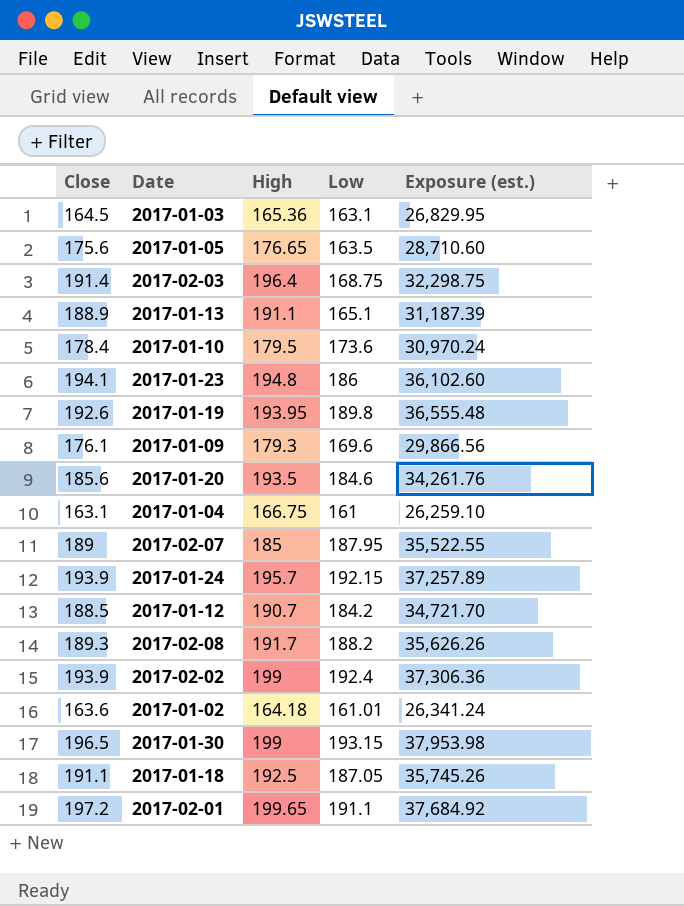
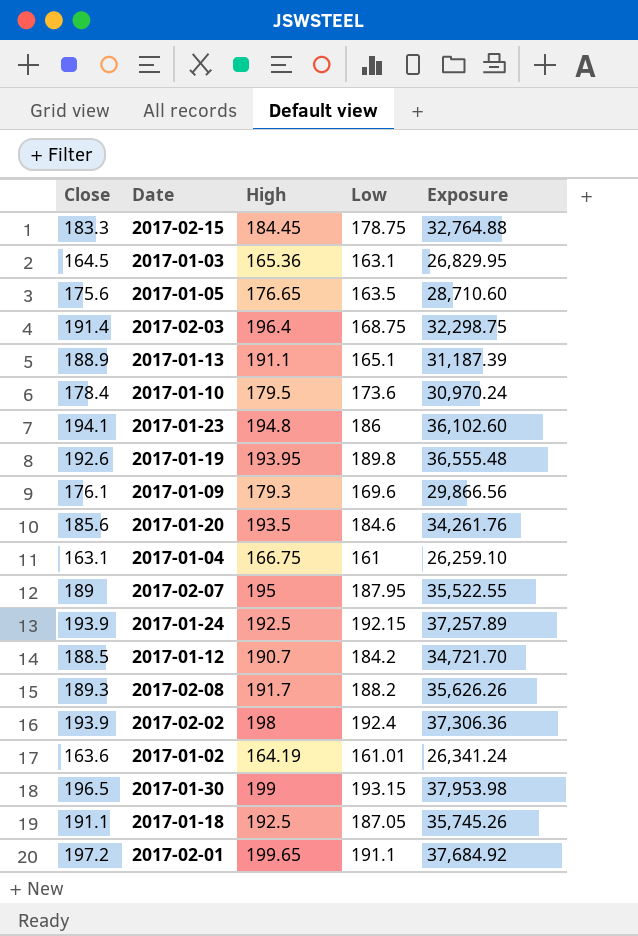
column name: Exposure (est.) -> Exposure
row 2017-02-15: none -> 183.3 | 184.45 | 178.75 | 32,764.88
2017-02-07 | High: 185 -> 195
2017-01-24 | High: 195.7 -> 192.5
2017-02-02 | High: 199 -> 198
2017-01-02 | High: 164.18 -> 164.19

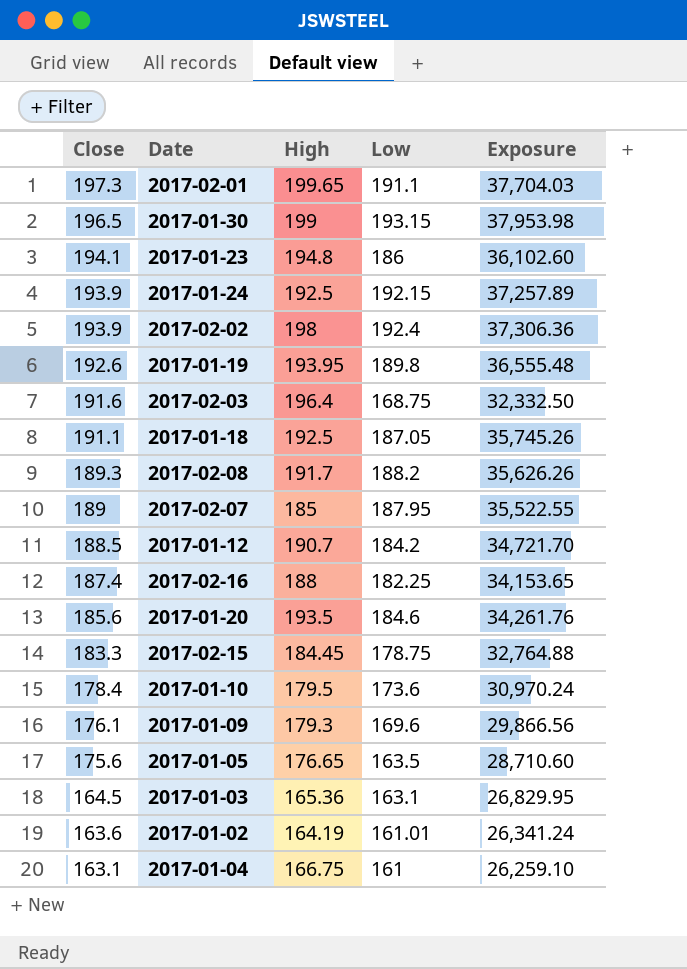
row order: none -> Close descending
row 2017-01-13: 188.9 | 191.1 | 165.1 | 31,187.39 -> none
2017-02-01 | Close: 197.2 -> 197.3
2017-02-01 | Exposure: 37,684.92 -> 37,704.03
2017-02-03 | Close: 191.4 -> 191.6
2017-02-03 | Exposure: 32,298.75 -> 32,332.50
2017-02-07 | High: 195 -> 185
row 2017-02-16: none -> 187.4 | 188 | 182.25 | 34,153.65

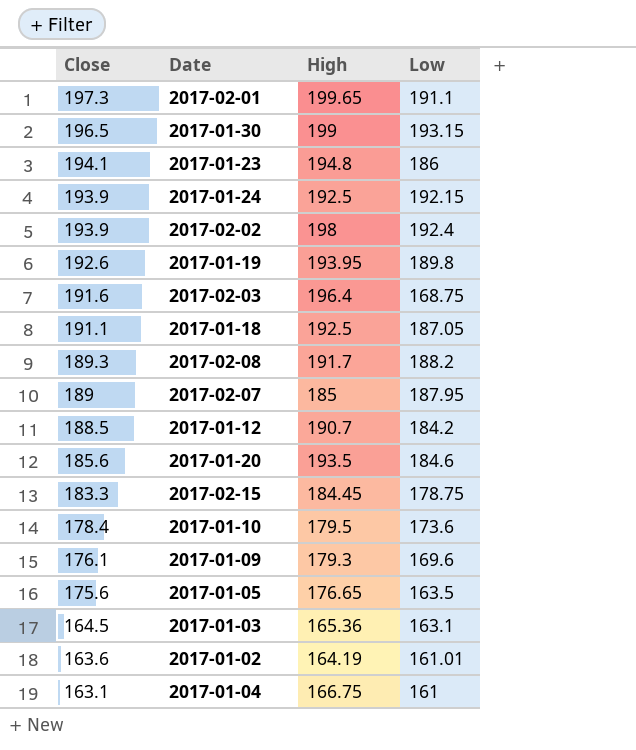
column Exposure | formula: [Close] * [Low] -> none
row 2017-02-16: 187.4 | 188 | 182.25 | 34,153.65 -> none

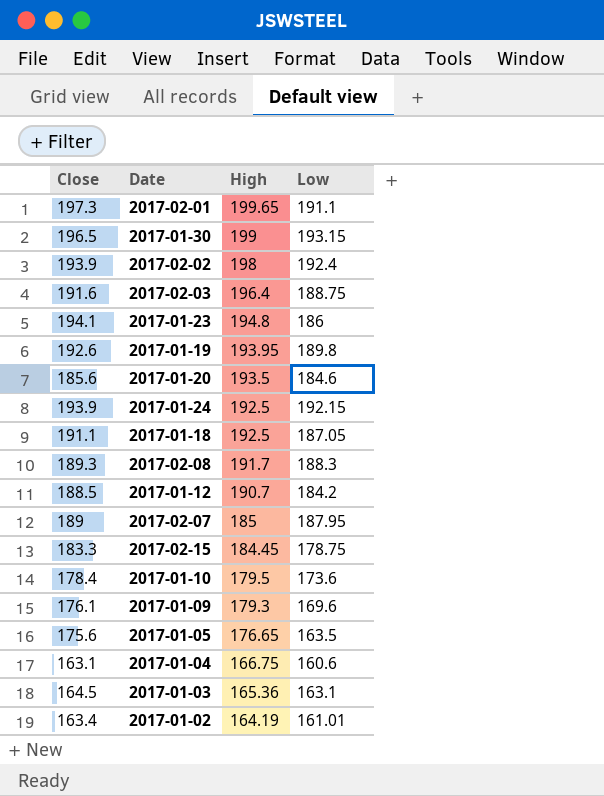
row order: Close descending -> High descending
2017-02-03 | Low: 168.75 -> 188.75
2017-02-08 | Low: 188.2 -> 188.3
2017-01-04 | Low: 161 -> 160.6
2017-01-02 | Close: 163.6 -> 163.4

